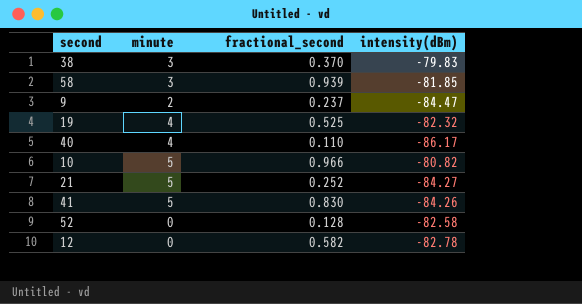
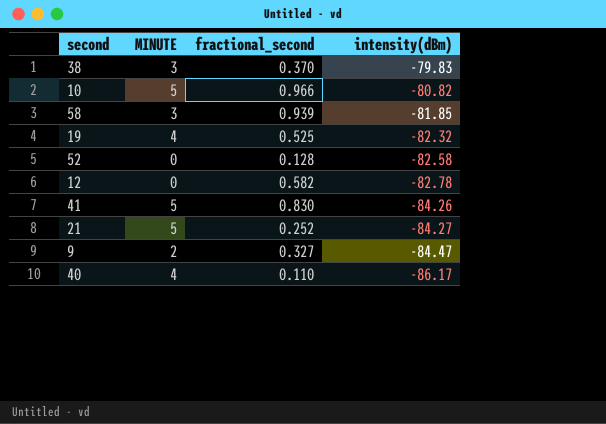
row order: none -> intensity(dBm) descending
column name: minute -> MINUTE
9 | fractional_second: 0.237 -> 0.327

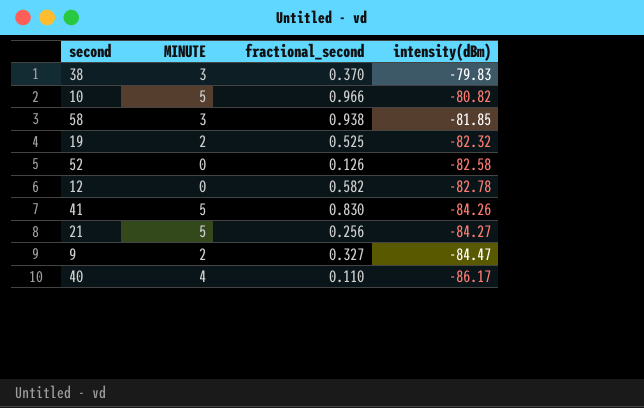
58 | fractional_second: 0.939 -> 0.938
19 | MINUTE: 4 -> 2
52 | fractional_second: 0.128 -> 0.126
21 | fractional_second: 0.252 -> 0.256

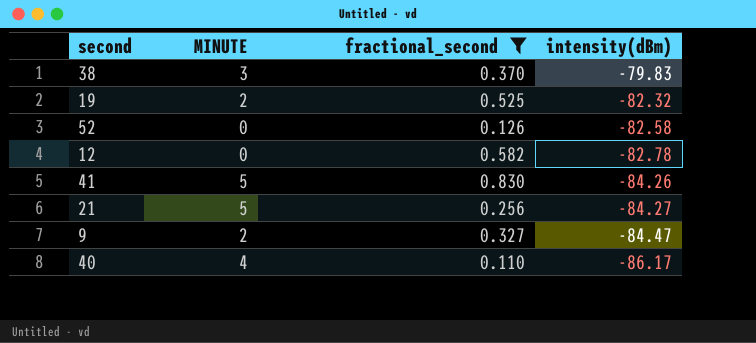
filter: none -> fractional_second <= 0.830

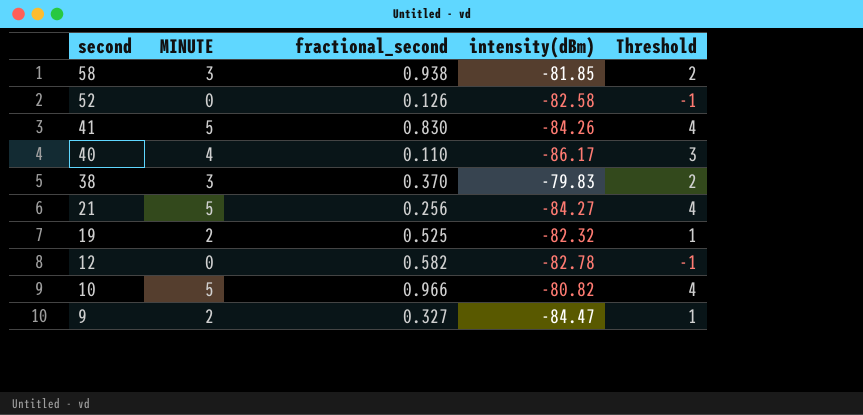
filter: fractional_second <= 0.830 -> none
row order: intensity(dBm) descending -> second descending
column Threshold | formula: none -> [MINUTE] - 1

